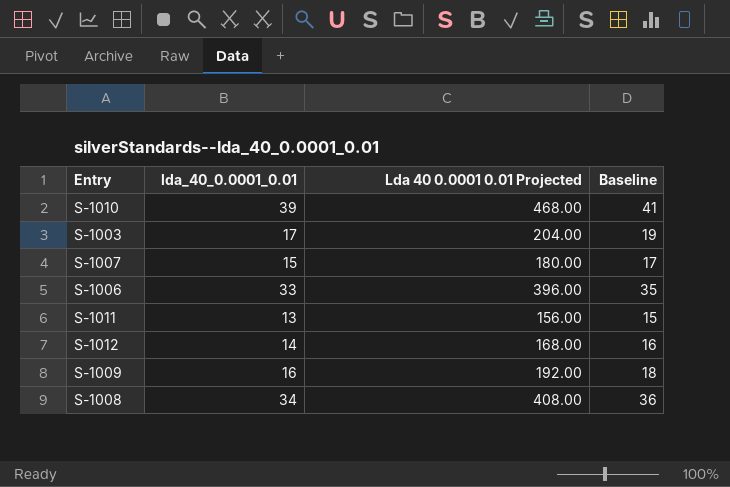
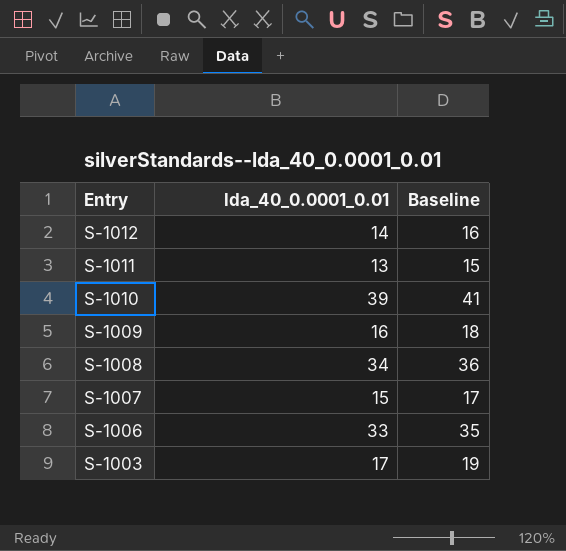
row order: none -> Entry descending
column Lda 40 0.0001 0.01 Projected | formula: [lda_40_0.0001_0.01] * 12 -> none

